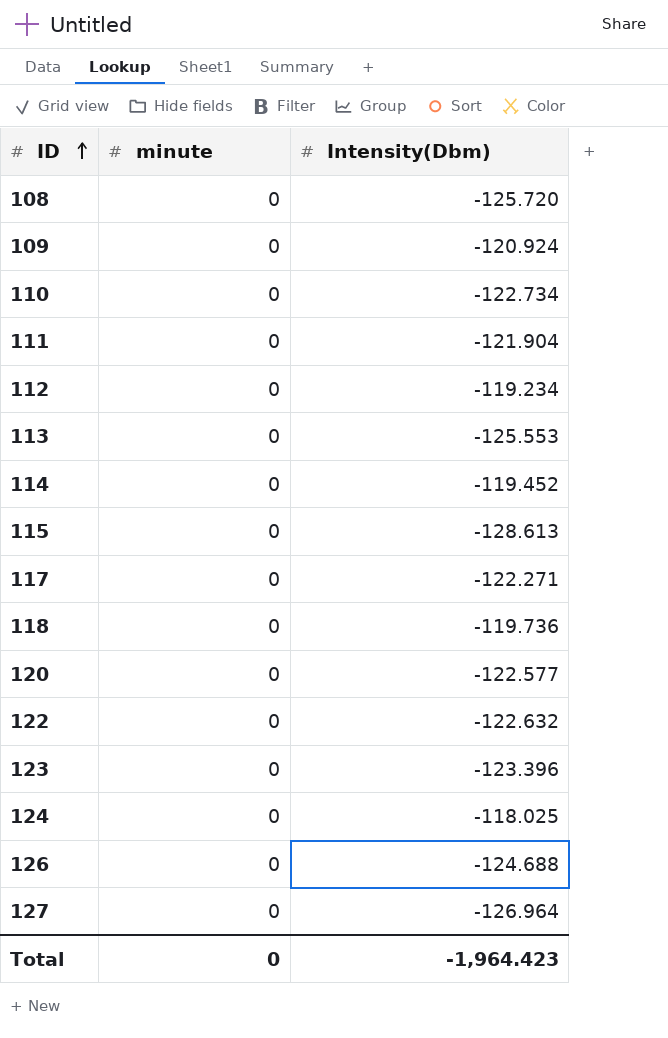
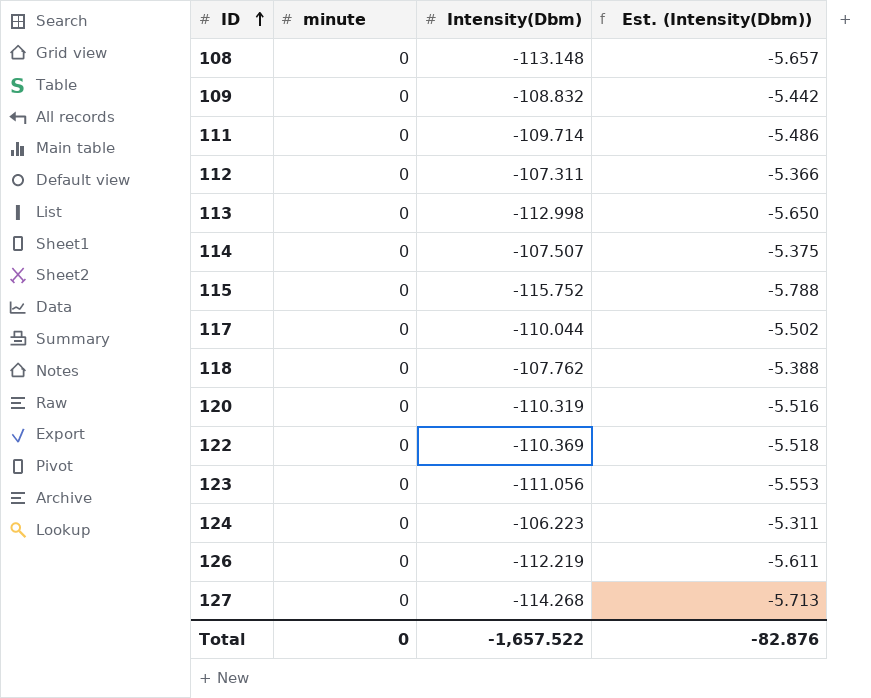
column Est. (Intensity(Dbm)) | formula: none -> [Intensity(Dbm)] * 0.05
row 110: 0 | -122.734 -> none
108 | Intensity(Dbm): -125.720 -> -113.148
109 | Intensity(Dbm): -120.924 -> -108.832
111 | Intensity(Dbm): -121.904 -> -109.714
112 | Intensity(Dbm): -119.234 -> -107.311
113 | Intensity(Dbm): -125.553 -> -112.998
114 | Intensity(Dbm): -119.452 -> -107.507
115 | Intensity(Dbm): -128.613 -> -115.752
117 | Intensity(Dbm): -122.271 -> -110.044
118 | Intensity(Dbm): -119.736 -> -107.762
120 | Intensity(Dbm): -122.577 -> -110.319
122 | Intensity(Dbm): -122.632 -> -110.369
123 | Intensity(Dbm): -123.396 -> -111.056
124 | Intensity(Dbm): -118.025 -> -106.223
126 | Intensity(Dbm): -124.688 -> -112.219
127 | Intensity(Dbm): -126.964 -> -114.268
Total | Intensity(Dbm): -1,964.423 -> -1,657.522

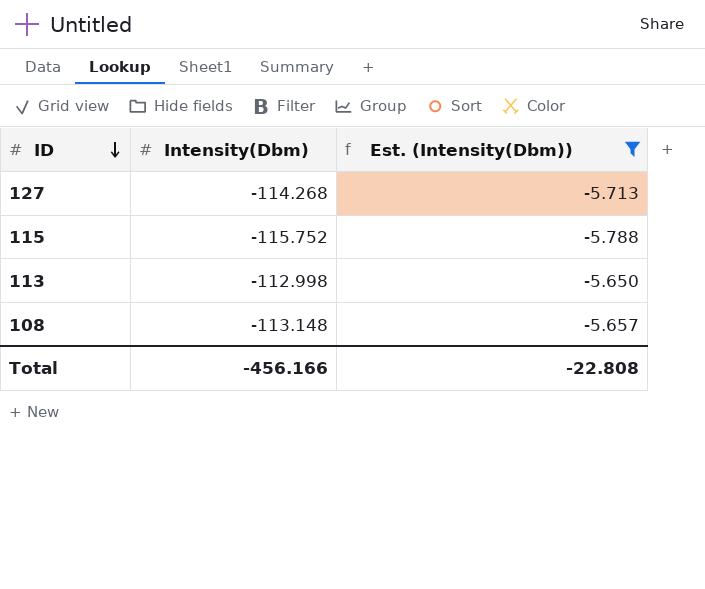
filter: none -> Est. (Intensity(Dbm)) <= -5.650
row order: ID ascending -> ID descending
column minute | position: 2 -> none
Total | Intensity(Dbm): -1,657.522 -> -456.166
Total | Est. (Intensity(Dbm)): -82.876 -> -22.808

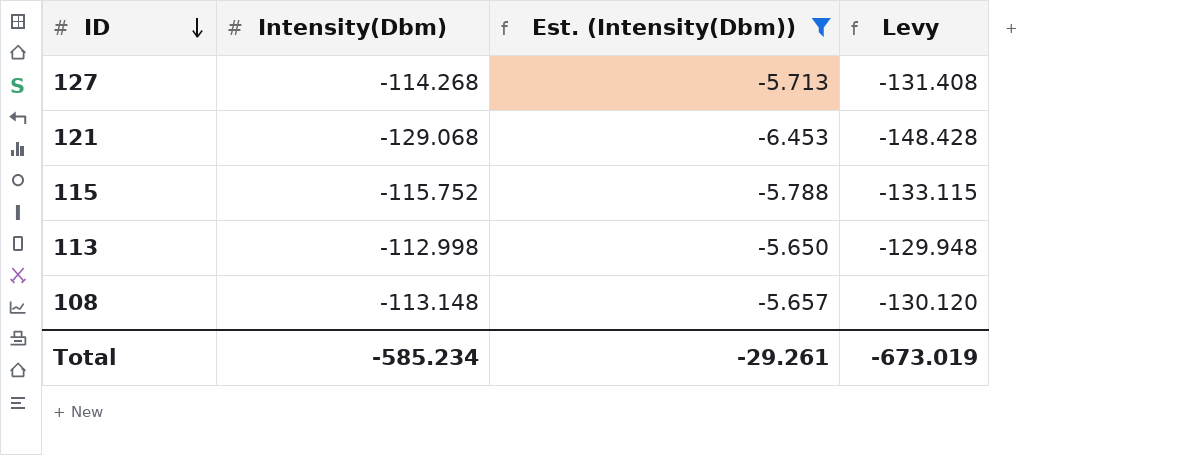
column Levy | formula: none -> [Intensity(Dbm)] * 1.15
row 121: none -> -129.068 | -6.453 | -148.428
Total | Intensity(Dbm): -456.166 -> -585.234
Total | Est. (Intensity(Dbm)): -22.808 -> -29.261

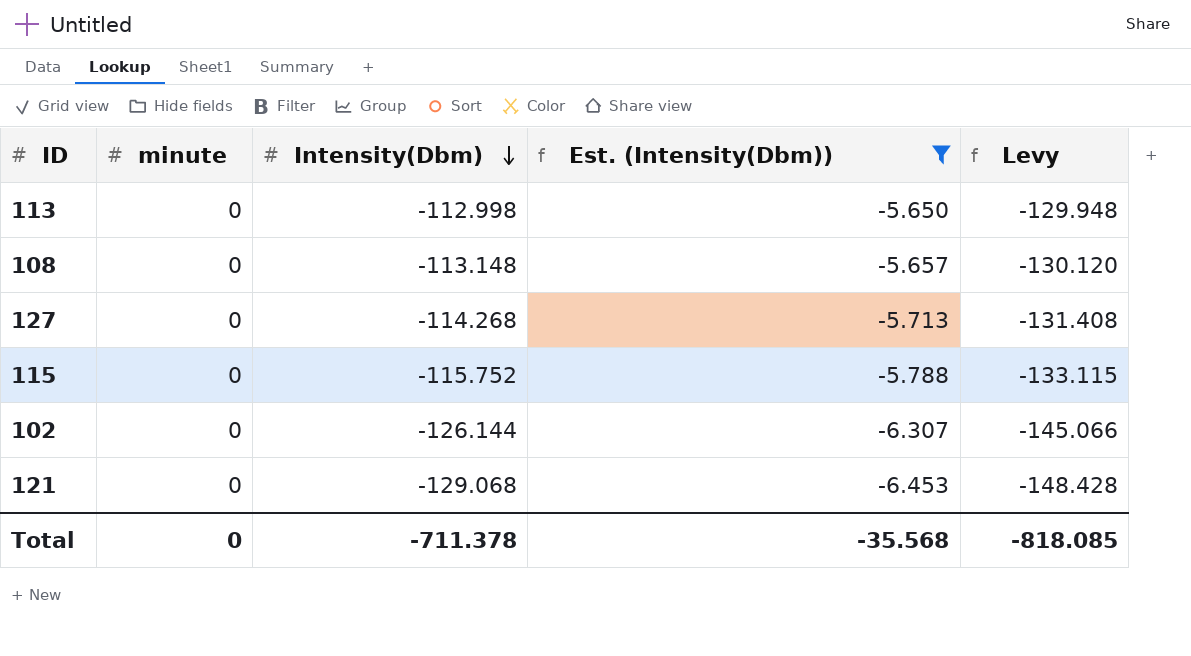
row order: ID descending -> Intensity(Dbm) descending
column minute | position: none -> 2
row 102: none -> 0 | -126.144 | -6.307 | -145.066
Total | Intensity(Dbm): -585.234 -> -711.378
Total | Est. (Intensity(Dbm)): -29.261 -> -35.568
Total | Levy: -673.019 -> -818.085

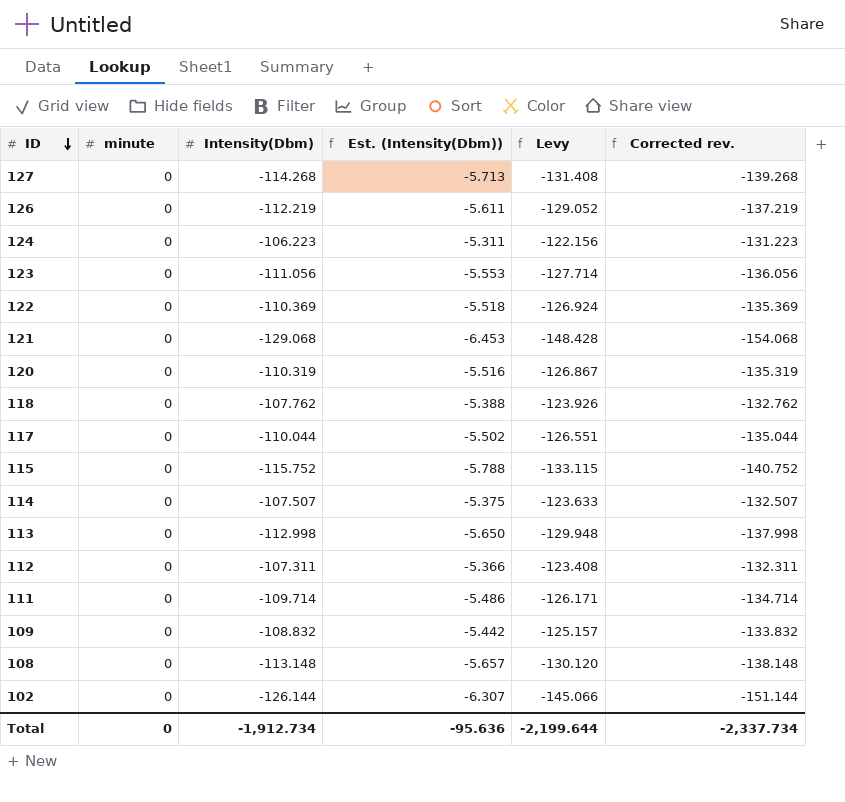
filter: Est. (Intensity(Dbm)) <= -5.650 -> none
row order: Intensity(Dbm) descending -> ID descending
column Corrected rev. | formula: none -> [Intensity(Dbm)] - 25
Total | Intensity(Dbm): -711.378 -> -1,912.734
Total | Est. (Intensity(Dbm)): -35.568 -> -95.636
Total | Levy: -818.085 -> -2,199.644

